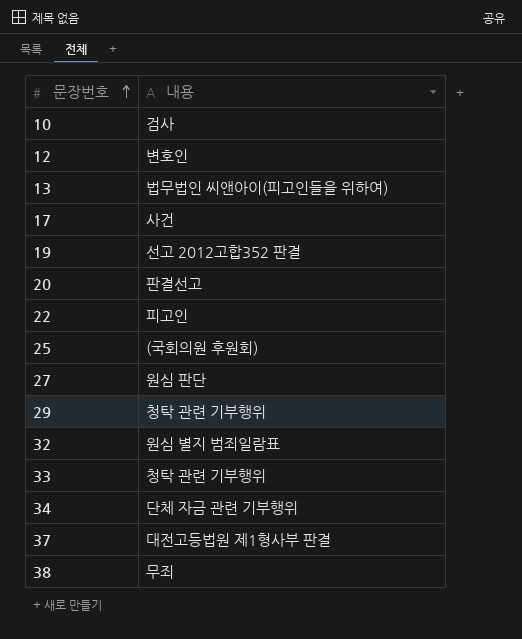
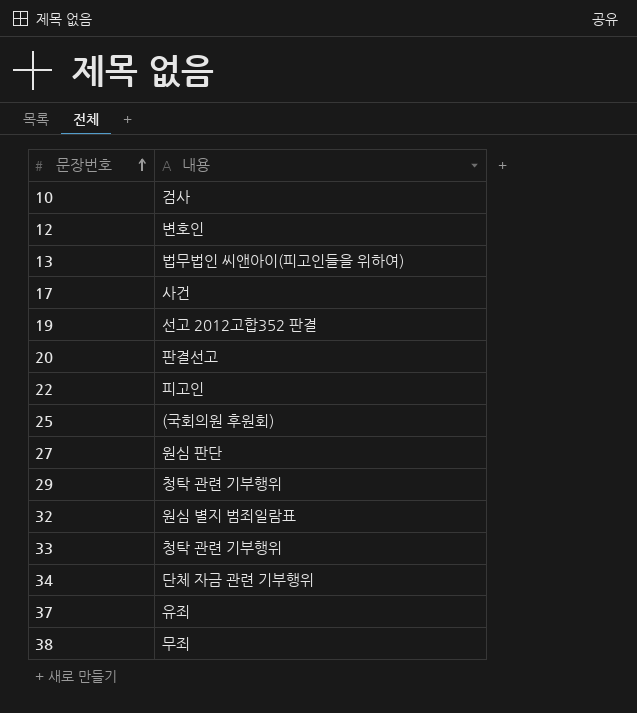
37 | 내용: 대전고등법원 제1형사부 판결 -> 유죄

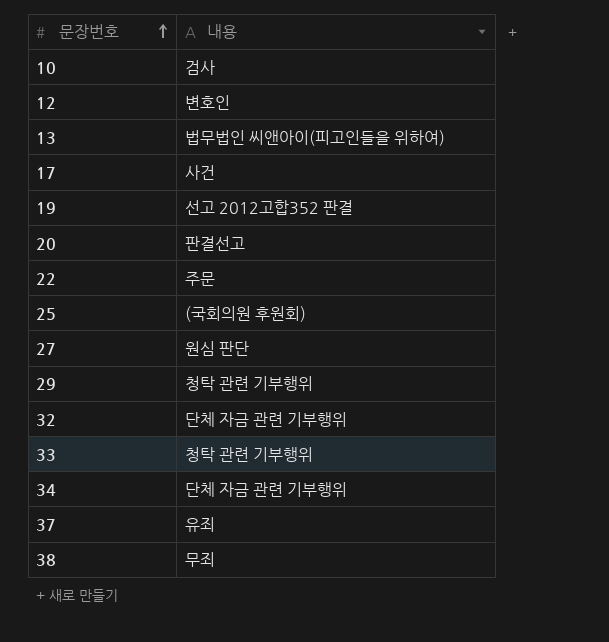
22 | 내용: 피고인 -> 주문
32 | 내용: 원심 별지 범죄일람표 -> 단체 자금 관련 기부행위

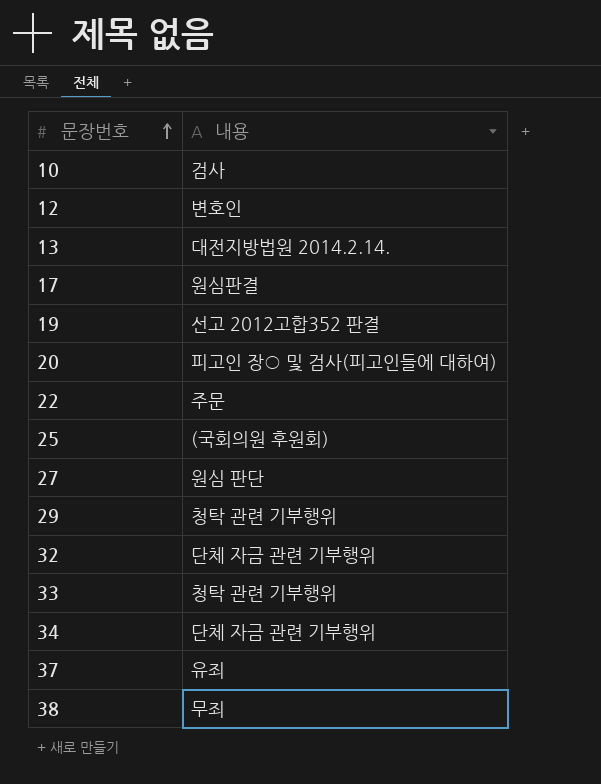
13 | 내용: 법무법인 씨앤아이(피고인들을 위하여) -> 대전지방법원 2014.2.14.
17 | 내용: 사건 -> 원심판결
20 | 내용: 판결선고 -> 피고인 장○ 및 검사(피고인들에 대하여)

